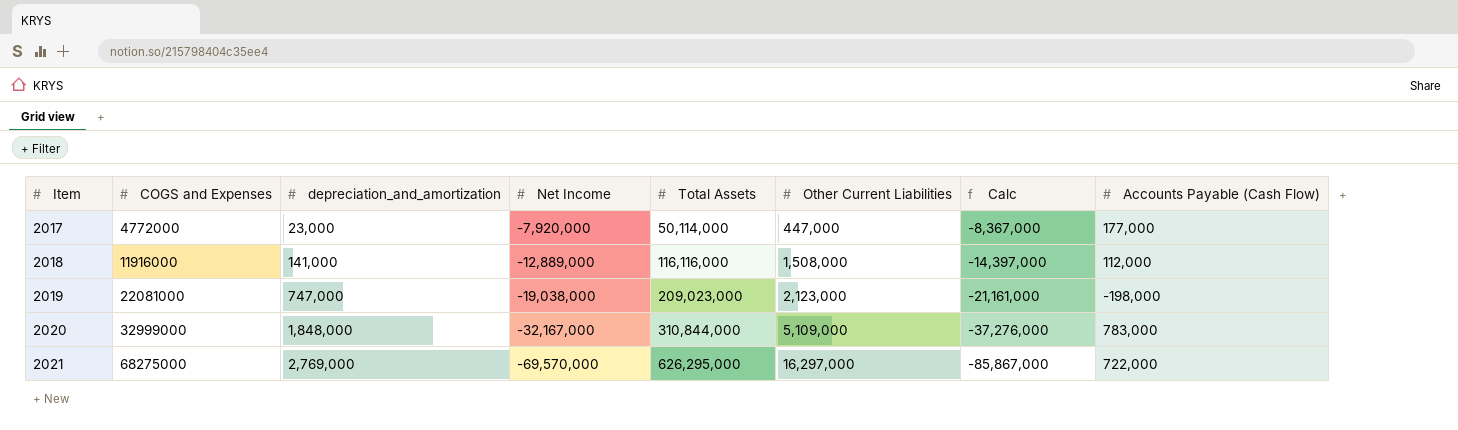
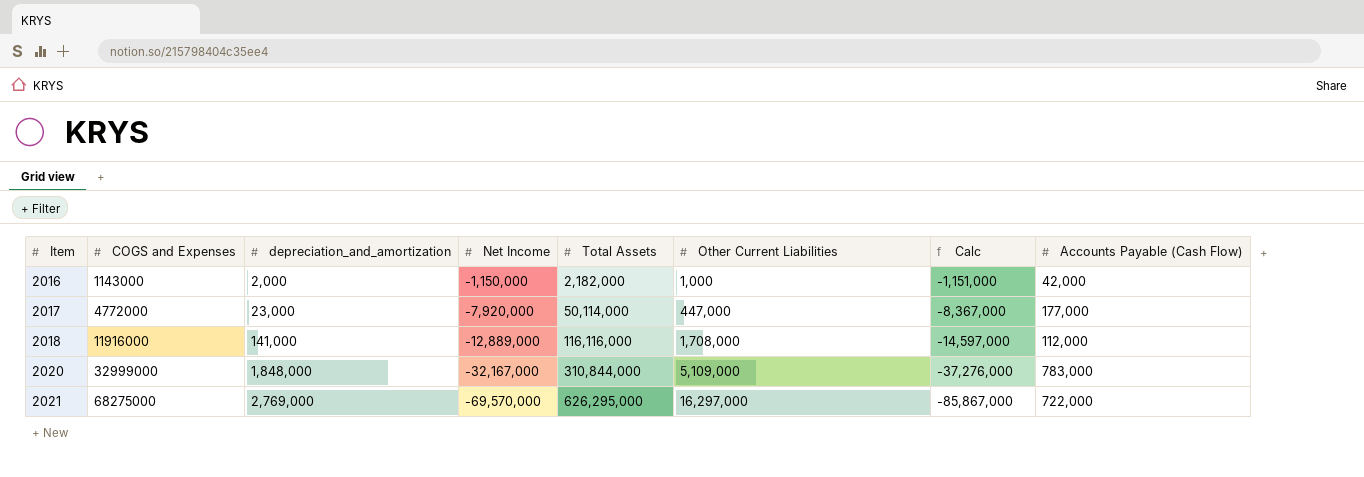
row 2019: 22081000 | 747,000 | -19,038,000 | 209,023,000 | 2,123,000 | -21,161,000 | -198,000 -> none
row 2016: none -> 1143000 | 2,000 | -1,150,000 | 2,182,000 | 1,000 | -1,151,000 | 42,000
2018 | Other Current Liabilities: 1,508,000 -> 1,708,000
2018 | Calc: -14,397,000 -> -14,597,000

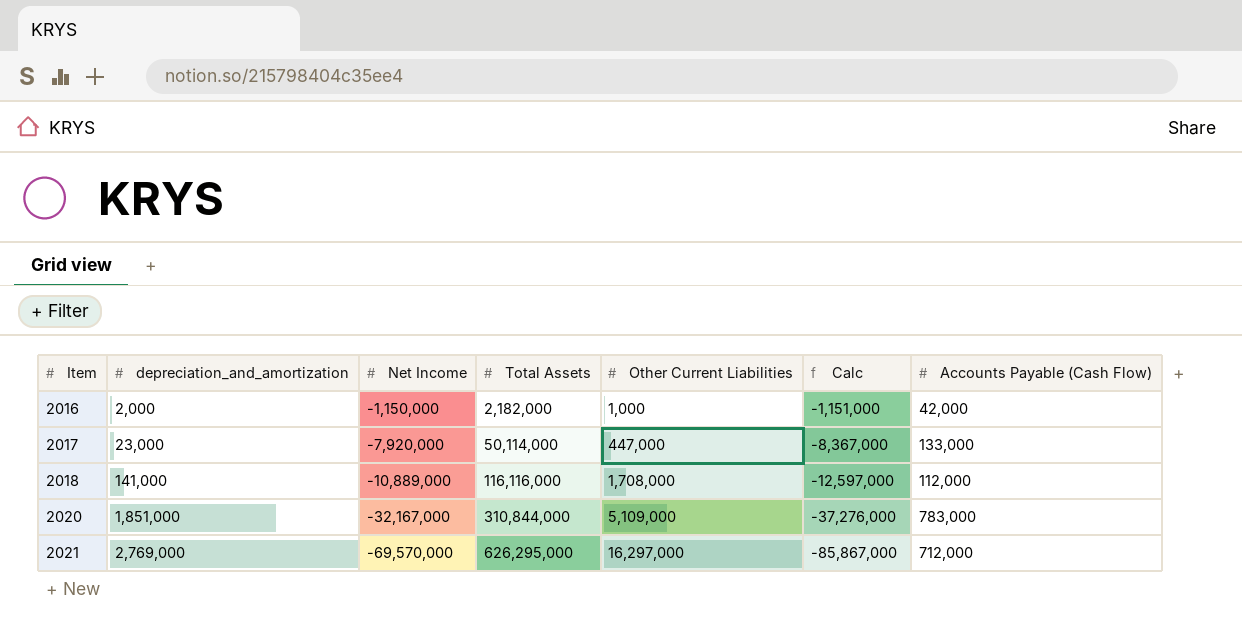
column COGS and Expenses | position: 2 -> none
2017 | Accounts Payable (Cash Flow): 177,000 -> 133,000
2018 | Net Income: -12,889,000 -> -10,889,000
2018 | Calc: -14,597,000 -> -12,597,000
2020 | depreciation_and_amortization: 1,848,000 -> 1,851,000
2021 | Accounts Payable (Cash Flow): 722,000 -> 712,000

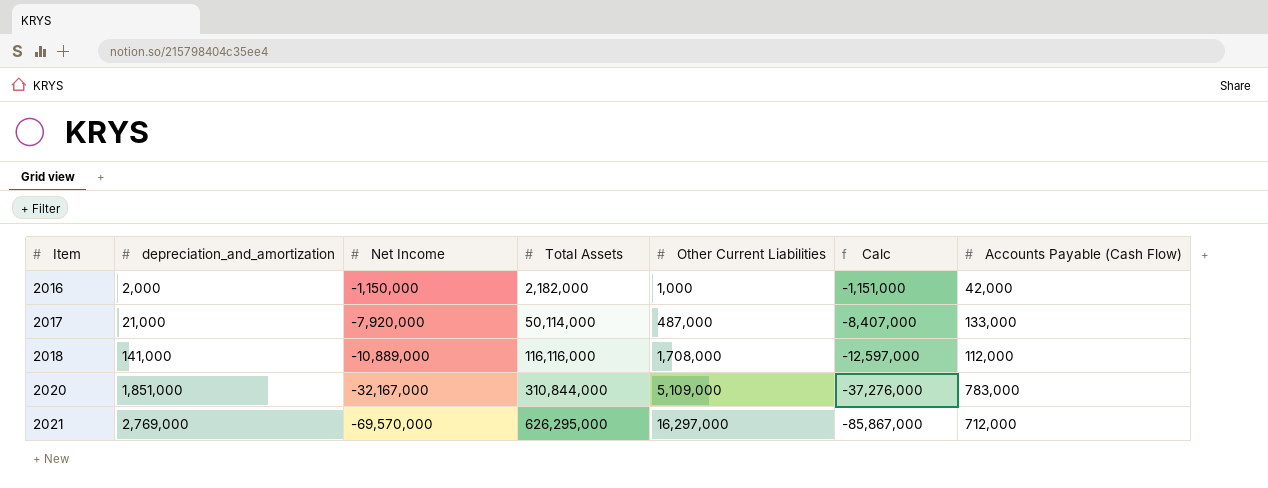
2017 | depreciation_and_amortization: 23,000 -> 21,000
2017 | Other Current Liabilities: 447,000 -> 487,000
2017 | Calc: -8,367,000 -> -8,407,000

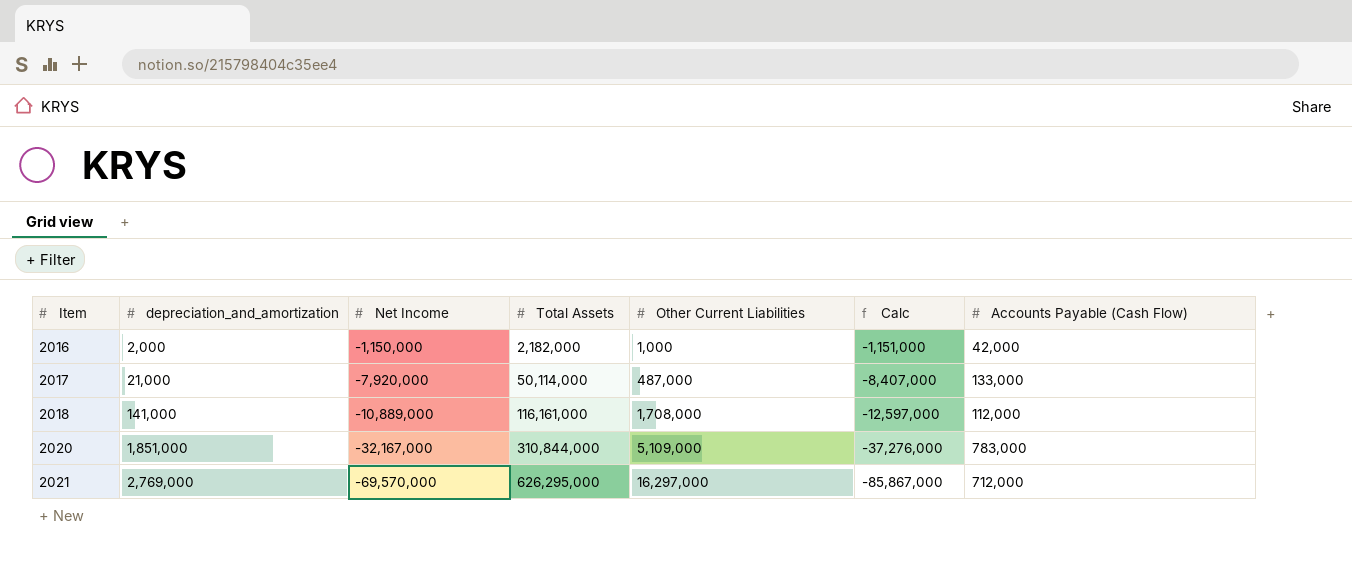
2018 | Total Assets: 116,116,000 -> 116,161,000

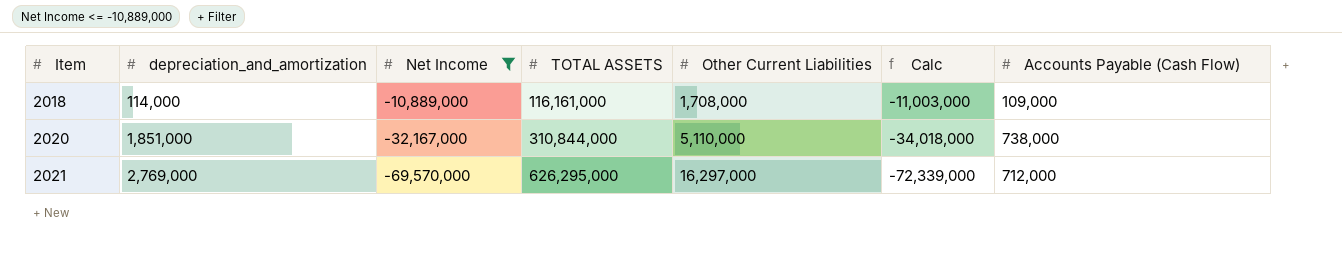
filter: none -> Net Income <= -10,889,000
column name: Total Assets -> TOTAL ASSETS
column Calc | formula: [Net Income] - [Other Current Liabilities] -> [Net Income] - [depreciation_and_amortization]
2018 | depreciation_and_amortization: 141,000 -> 114,000
2018 | Accounts Payable (Cash Flow): 112,000 -> 109,000
2020 | Other Current Liabilities: 5,109,000 -> 5,110,000
2020 | Accounts Payable (Cash Flow): 783,000 -> 738,000

